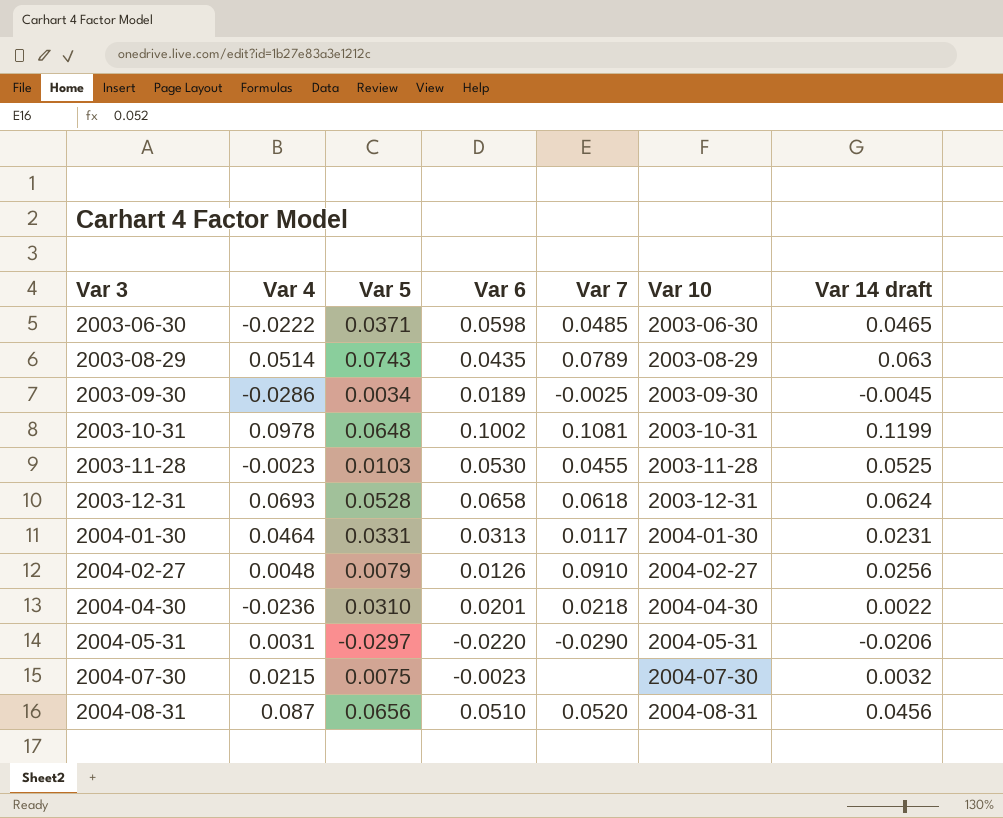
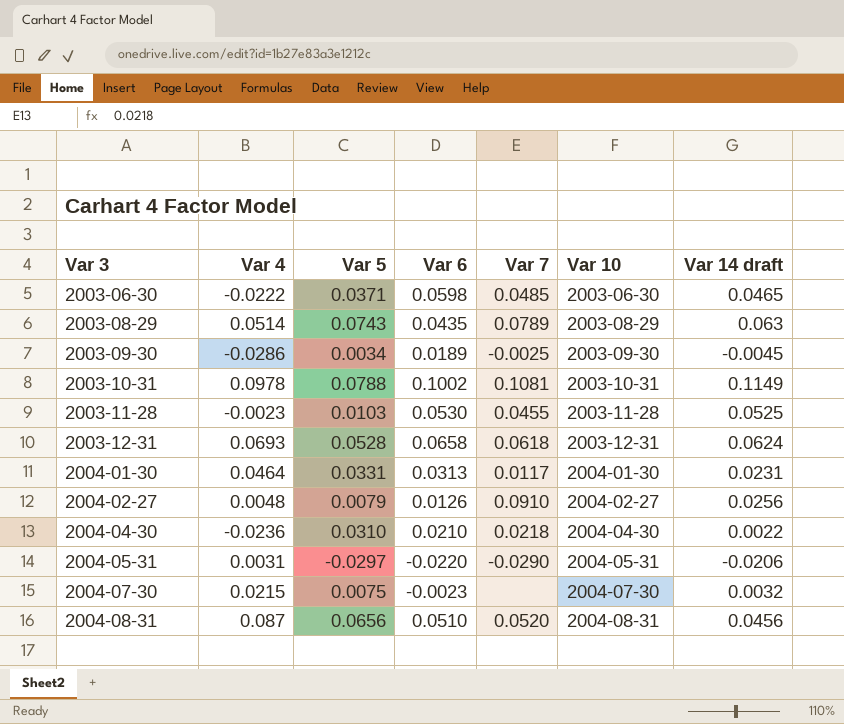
2003-10-31 | Var 5: 0.0648 -> 0.0788
2003-10-31 | Var 14 draft: 0.1199 -> 0.1149
2004-04-30 | Var 6: 0.0201 -> 0.0210

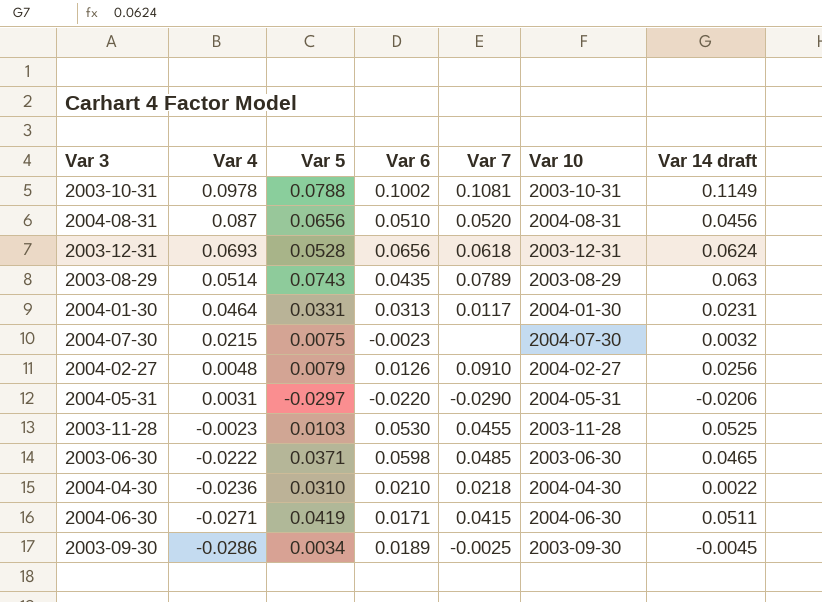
row order: Var 3 ascending -> Var 4 descending
2003-12-31 | Var 6: 0.0658 -> 0.0656
row 2004-06-30: none -> -0.0271 | 0.0419 | 0.0171 | 0.0415 | 2004-06-30 | 0.0511

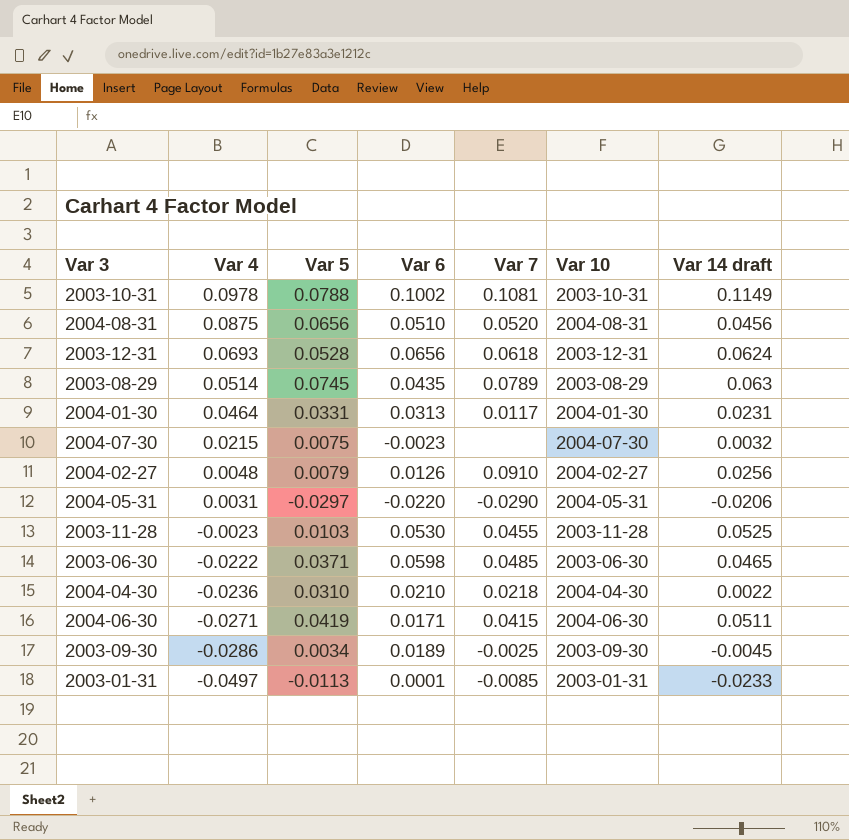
2004-08-31 | Var 4: 0.087 -> 0.0875
2003-08-29 | Var 5: 0.0743 -> 0.0745
row 2003-01-31: none -> -0.0497 | -0.0113 | 0.0001 | -0.0085 | 2003-01-31 | -0.0233

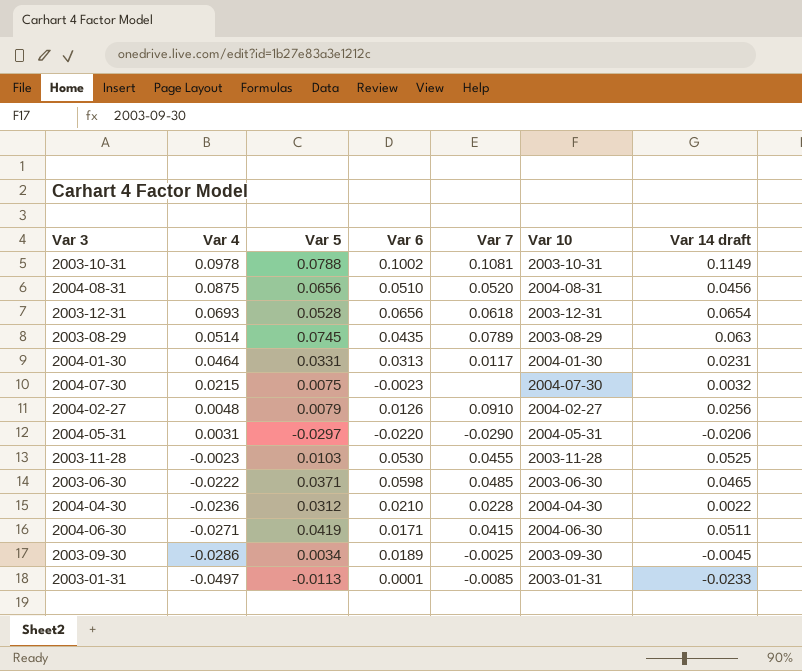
2003-12-31 | Var 14 draft: 0.0624 -> 0.0654
2004-04-30 | Var 5: 0.0310 -> 0.0312
2004-04-30 | Var 7: 0.0218 -> 0.0228

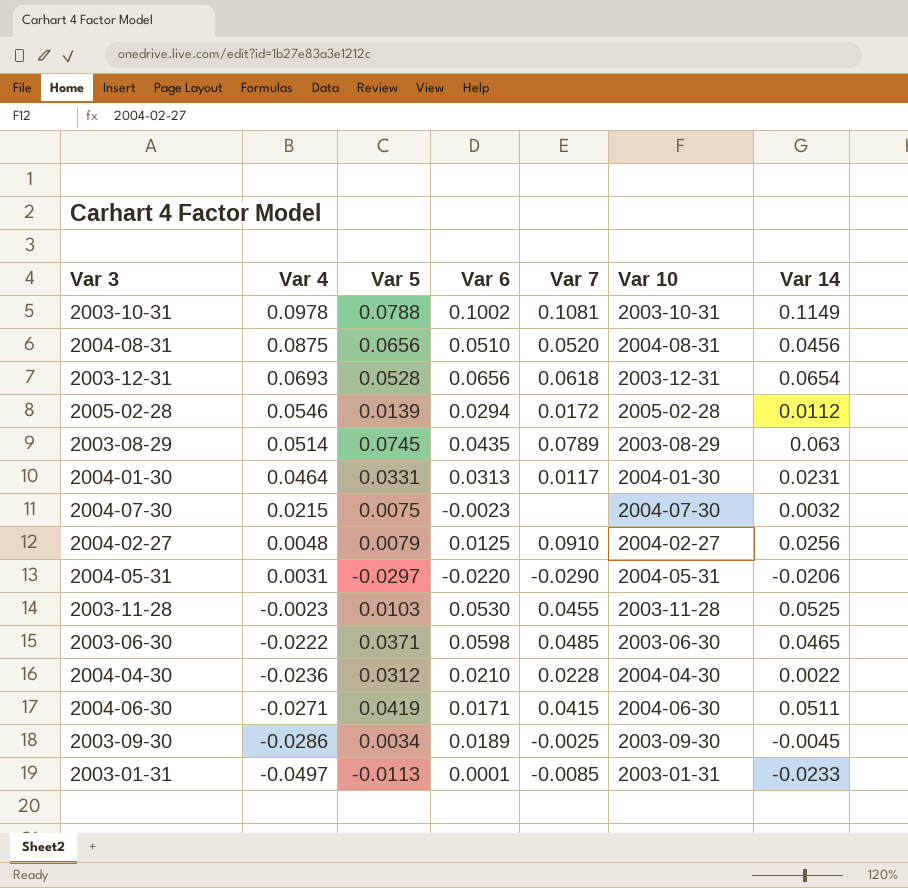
column name: Var 14 draft -> Var 14
row 2005-02-28: none -> 0.0546 | 0.0139 | 0.0294 | 0.0172 | 2005-02-28 | 0.0112
2004-02-27 | Var 6: 0.0126 -> 0.0125

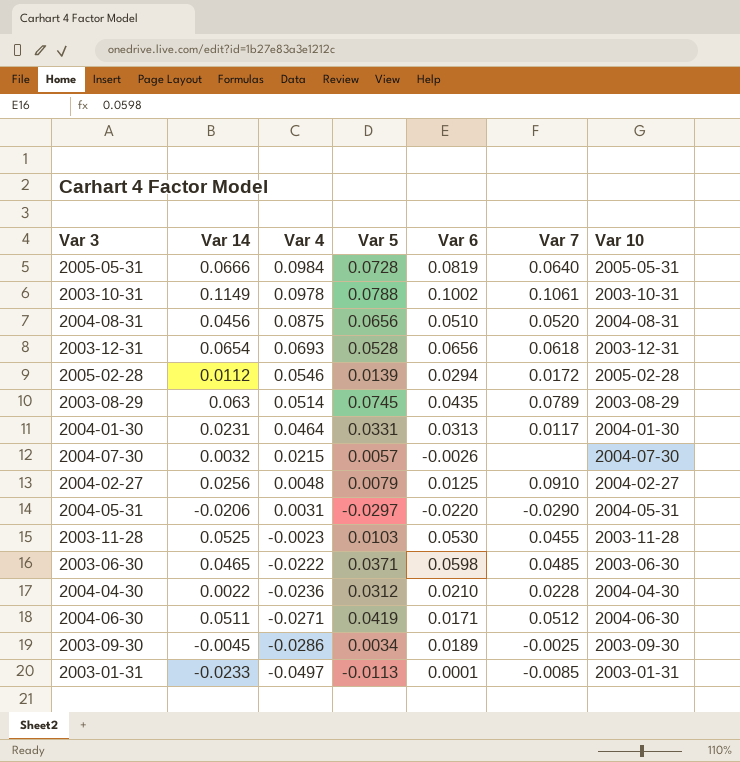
column Var 14 | position: 7 -> 2
row 2005-05-31: none -> 0.0666 | 0.0984 | 0.0728 | 0.0819 | 0.0640 | 2005-05-31
2003-10-31 | Var 7: 0.1081 -> 0.1061
2004-07-30 | Var 5: 0.0075 -> 0.0057
2004-07-30 | Var 6: -0.0023 -> -0.0026
2004-06-30 | Var 7: 0.0415 -> 0.0512

